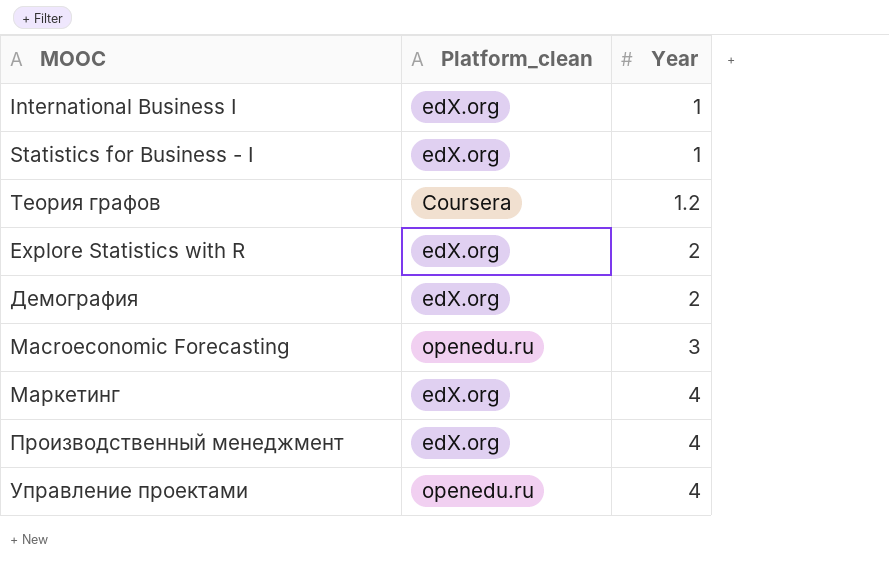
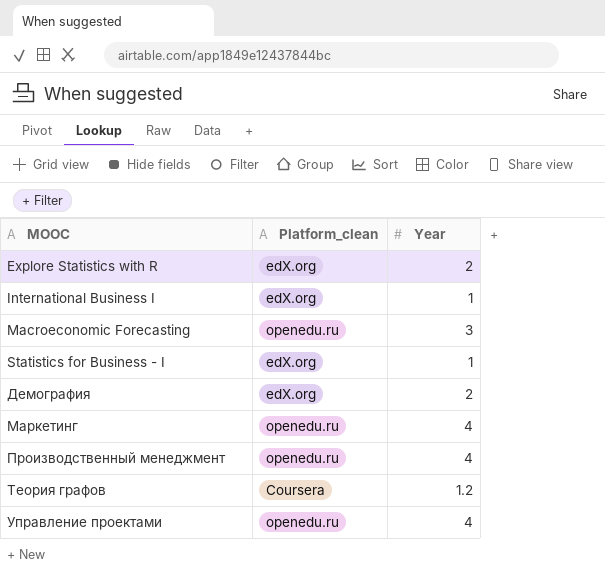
row order: Year ascending -> MOOC ascending
Маркетинг | Platform_clean: edX.org -> openedu.ru
Производственный менеджмент | Platform_clean: edX.org -> openedu.ru

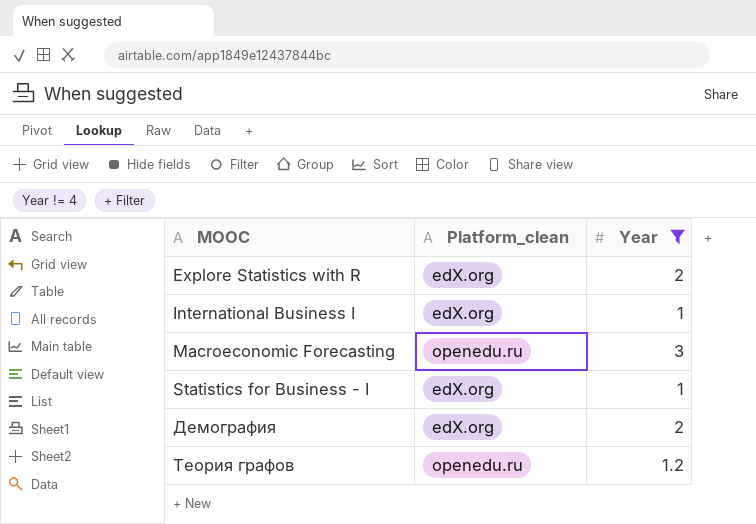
filter: none -> Year != 4
Теория графов | Platform_clean: Coursera -> openedu.ru

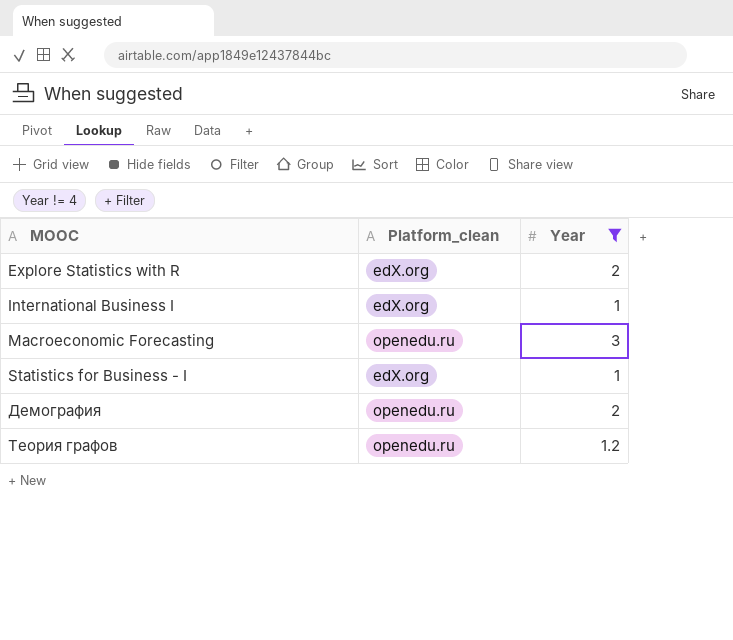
Демография | Platform_clean: edX.org -> openedu.ru

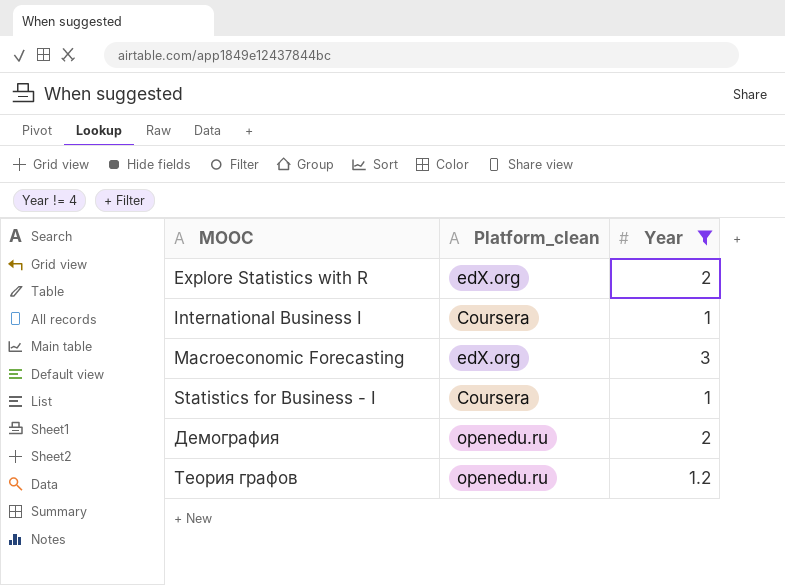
International Business I | Platform_clean: edX.org -> Coursera
Macroeconomic Forecasting | Platform_clean: openedu.ru -> edX.org
Statistics for Business - I | Platform_clean: edX.org -> Coursera

